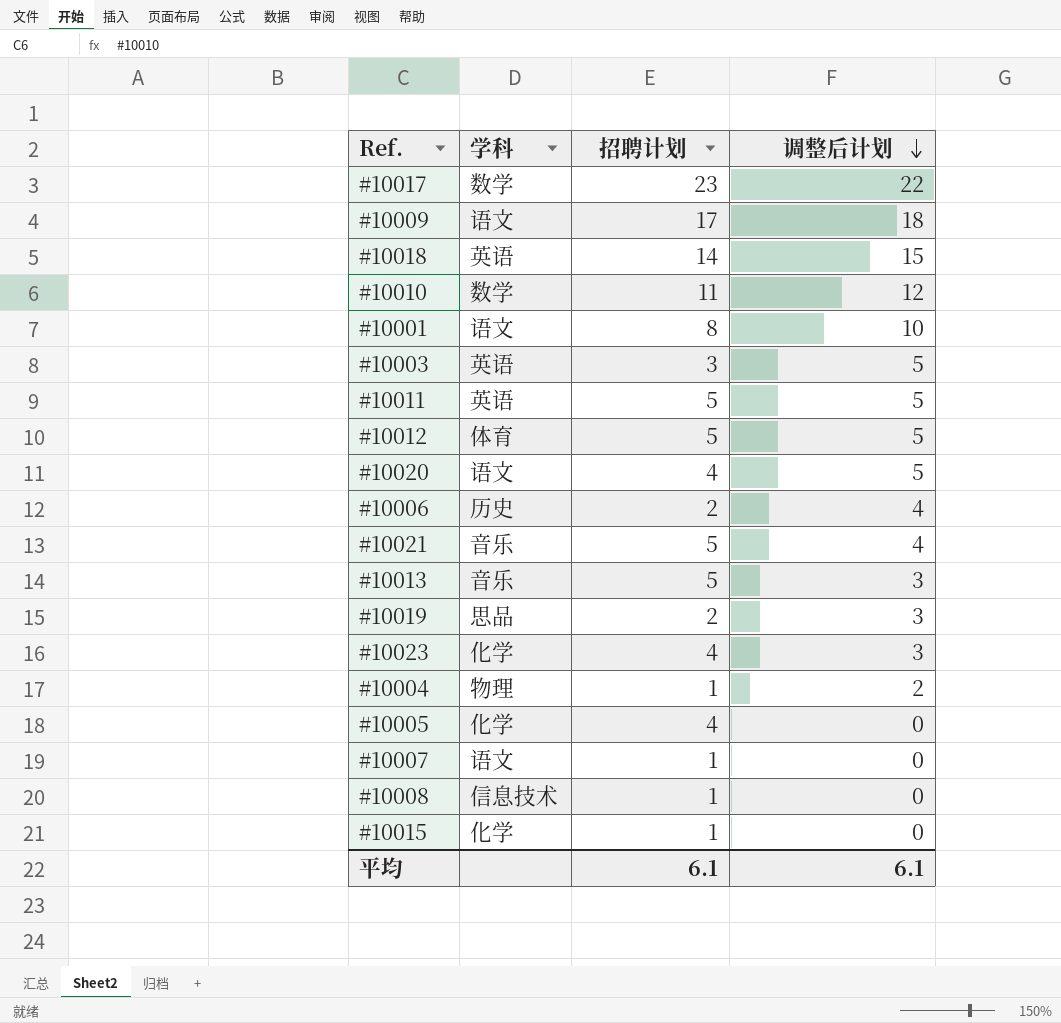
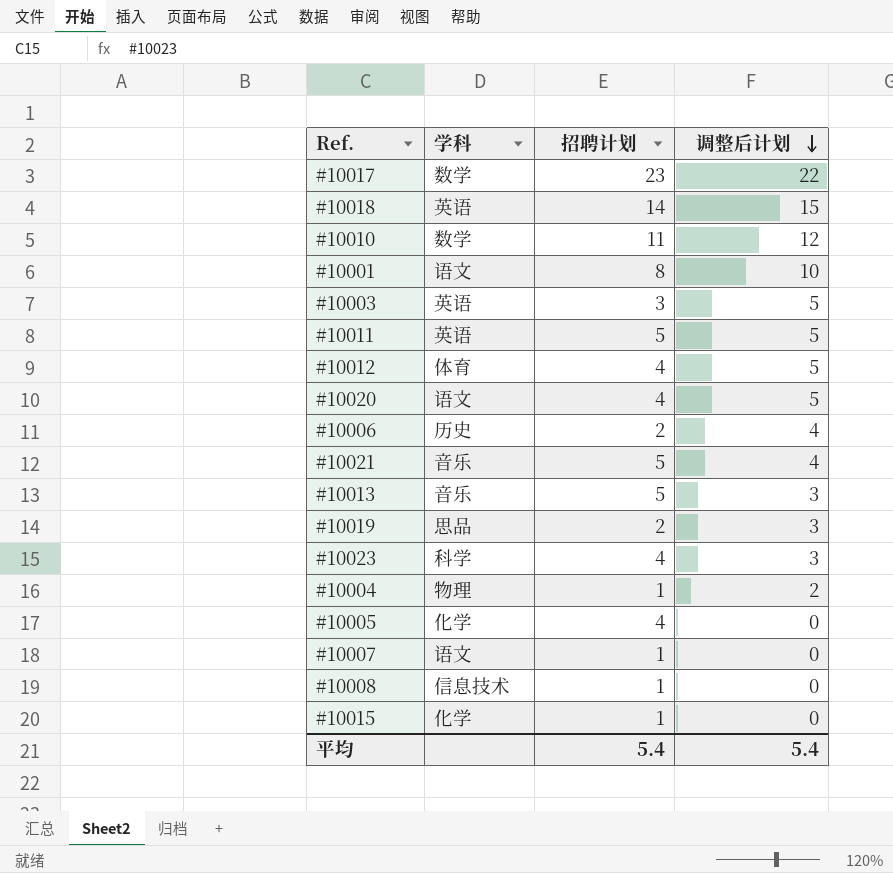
row #10009: 语文 | 17 | 18 -> none
#10012 | 招聘计划: 5 -> 4
#10023 | 学科: 化学 -> 科学
平均 | 招聘计划: 6.1 -> 5.4
平均 | 调整后计划: 6.1 -> 5.4

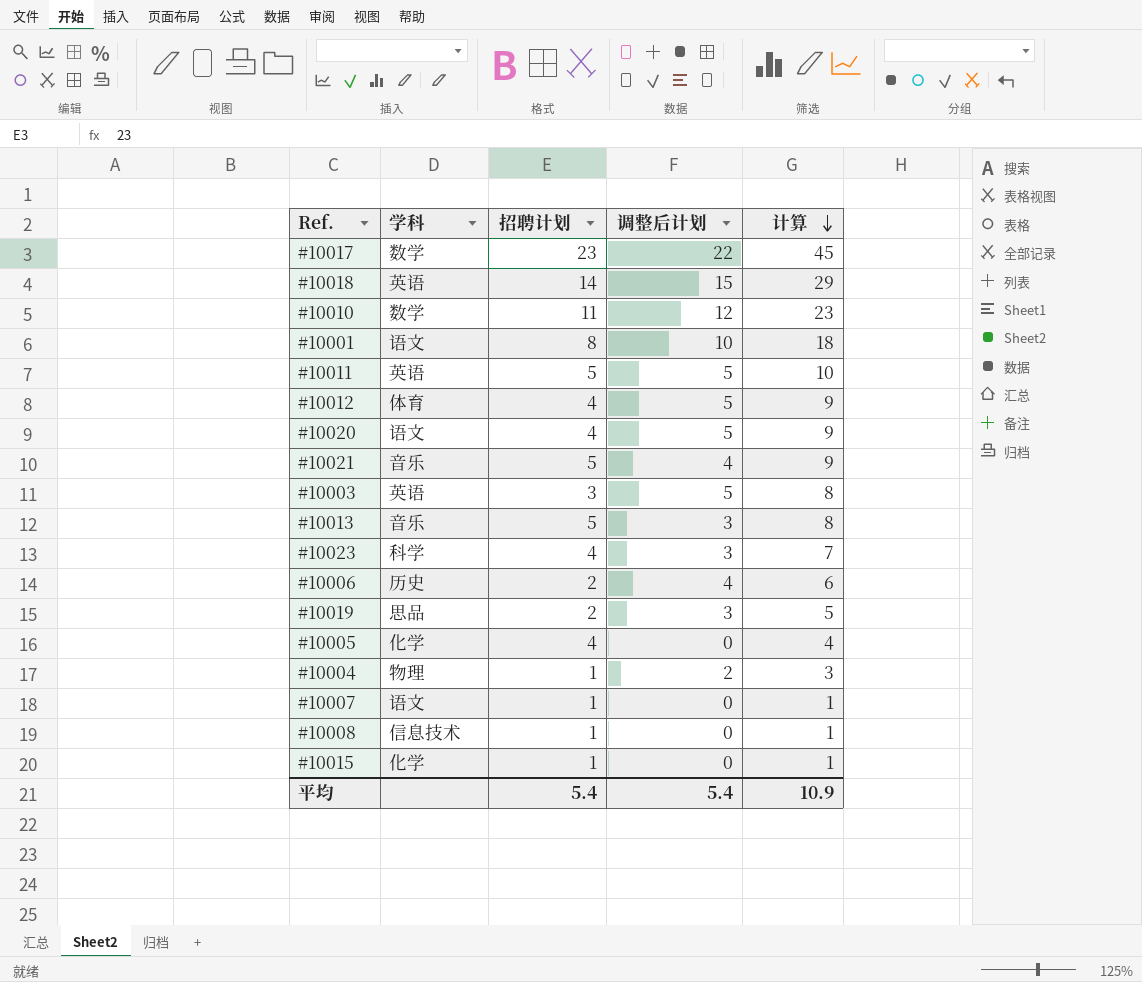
row order: 调整后计划 descending -> 计算 descending
column 计算 | formula: none -> [招聘计划] + [调整后计划]

